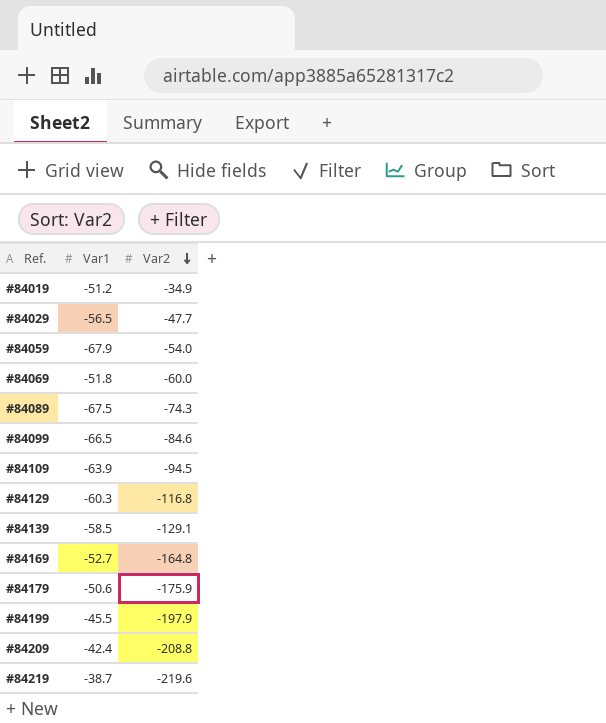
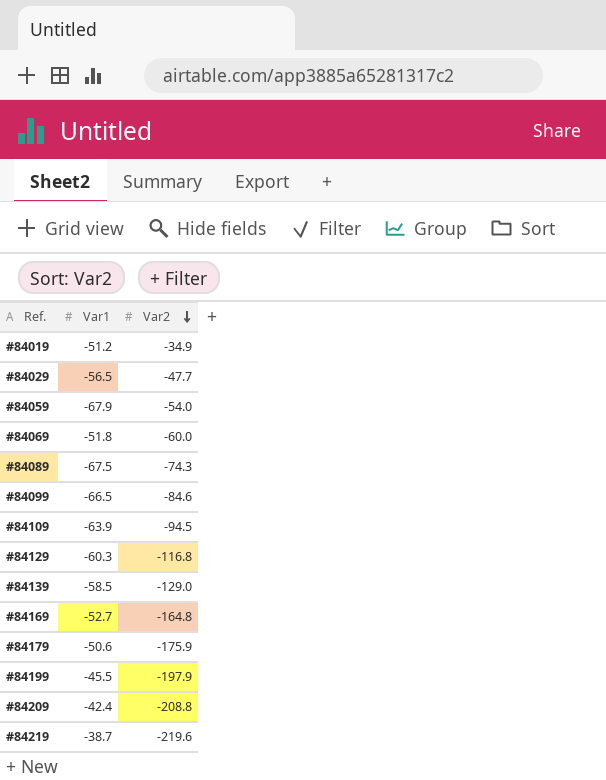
#84139 | Var2: -129.1 -> -129.0

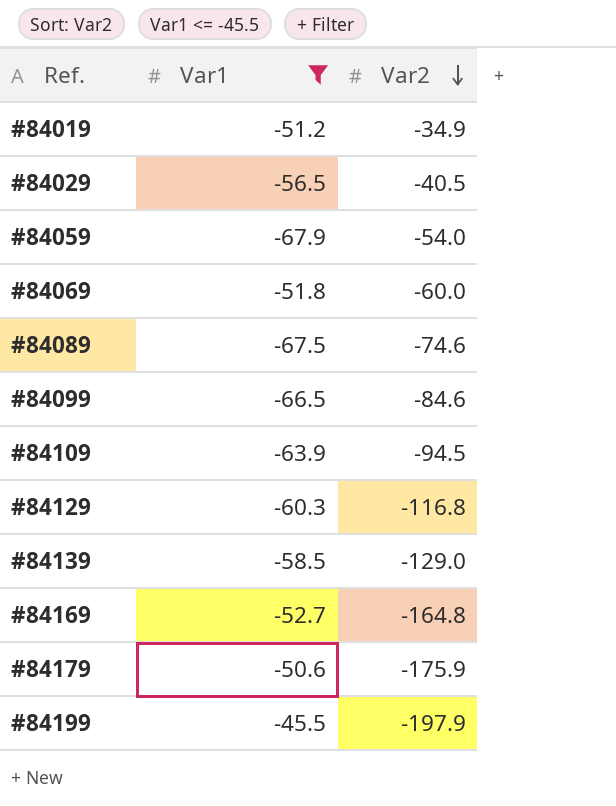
filter: none -> Var1 <= -45.5
#84029 | Var2: -47.7 -> -40.5
#84089 | Var2: -74.3 -> -74.6

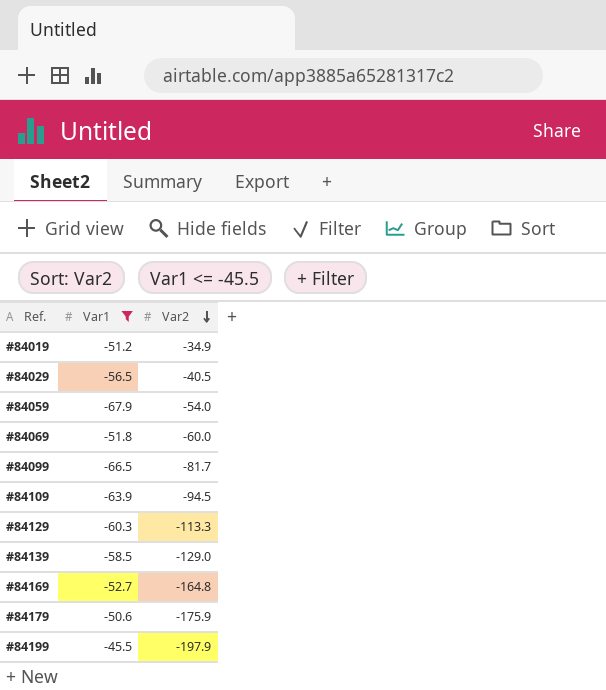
row #84089: -67.5 | -74.6 -> none
#84099 | Var2: -84.6 -> -81.7
#84129 | Var2: -116.8 -> -113.3

